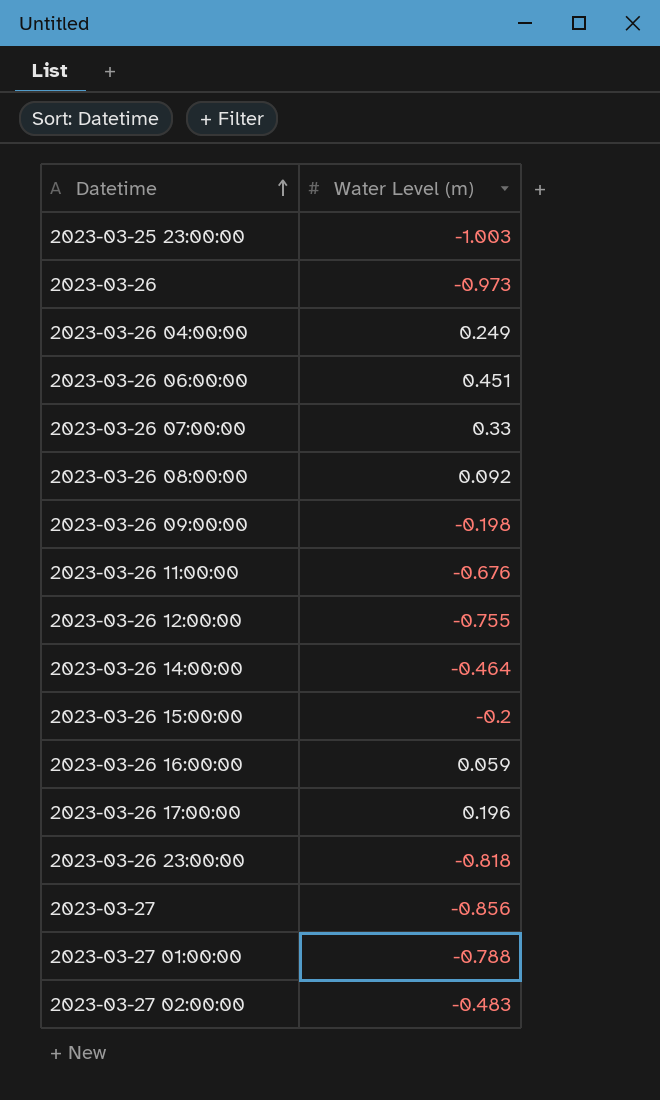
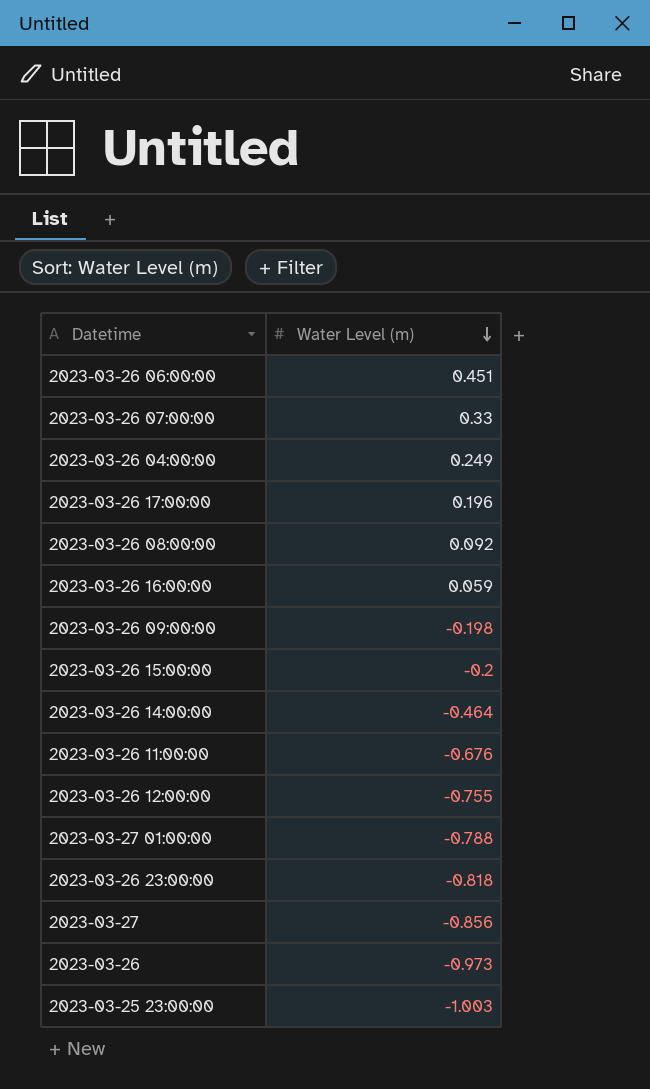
row order: Datetime ascending -> Water Level (m) descending
row 2023-03-27 02:00:00: -0.483 -> none

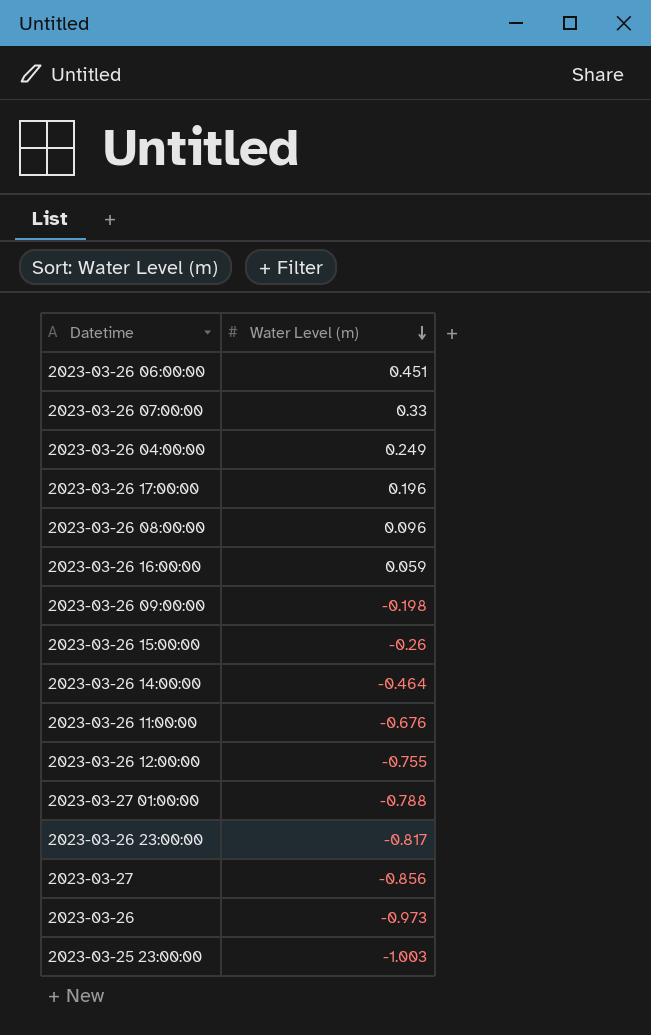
2023-03-26 08:00:00 | Water Level (m): 0.092 -> 0.096
2023-03-26 15:00:00 | Water Level (m): -0.2 -> -0.26
2023-03-26 23:00:00 | Water Level (m): -0.818 -> -0.817

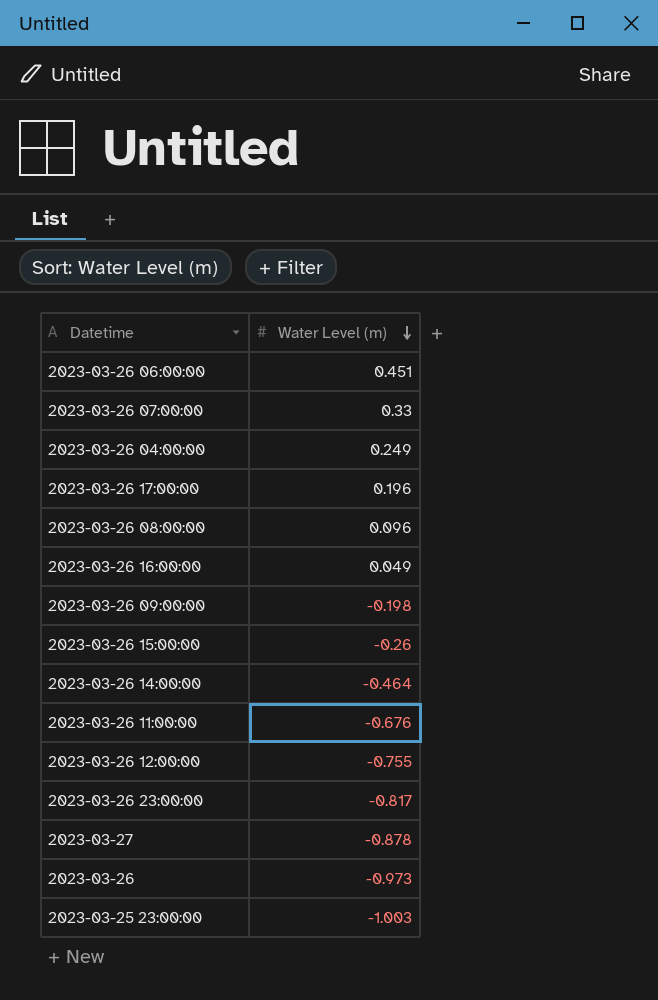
row 2023-03-27 01:00:00: -0.788 -> none
2023-03-26 16:00:00 | Water Level (m): 0.059 -> 0.049
2023-03-27 | Water Level (m): -0.856 -> -0.878

